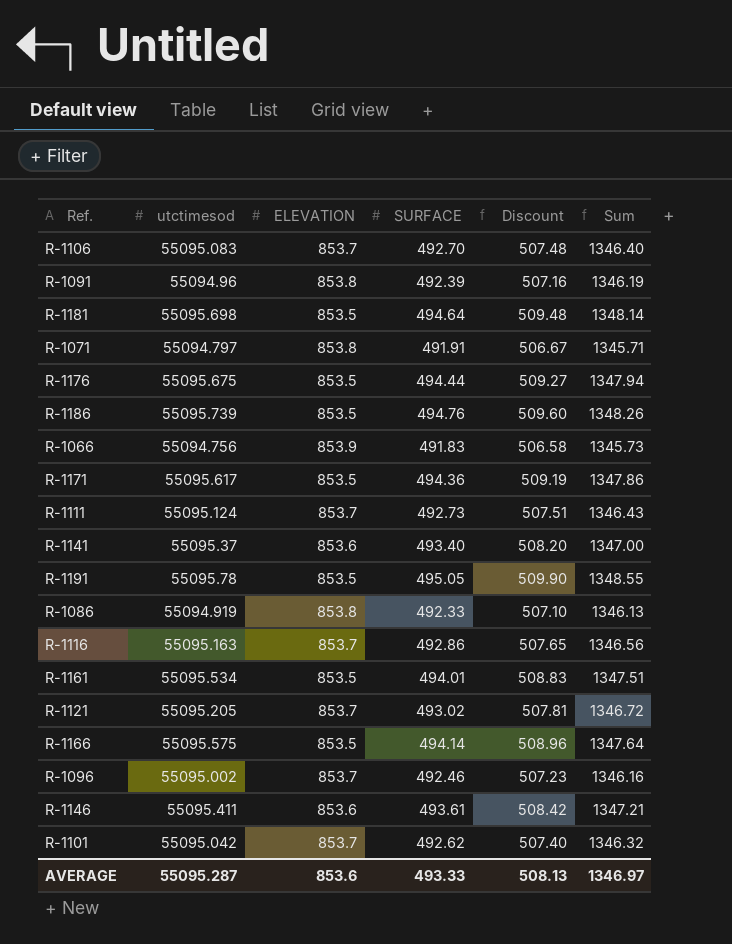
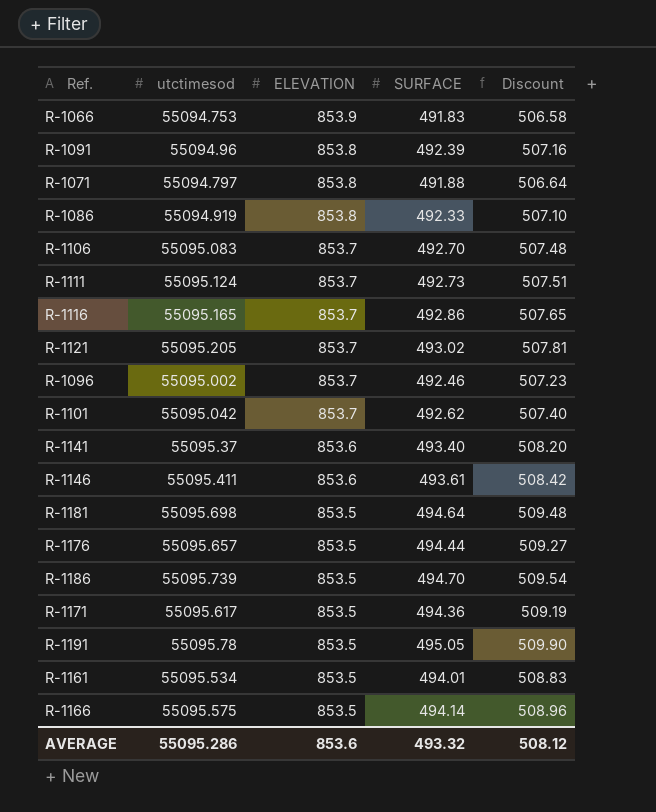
row order: none -> ELEVATION descending
column Sum | formula: [ELEVATION] + [SURFACE] -> none
R-1066 | utctimesod: 55094.756 -> 55094.753
R-1071 | SURFACE: 491.91 -> 491.88
R-1071 | Discount: 506.67 -> 506.64
R-1116 | utctimesod: 55095.163 -> 55095.165
R-1176 | utctimesod: 55095.675 -> 55095.657
R-1186 | SURFACE: 494.76 -> 494.70
R-1186 | Discount: 509.60 -> 509.54
AVERAGE | utctimesod: 55095.287 -> 55095.286
AVERAGE | SURFACE: 493.33 -> 493.32
AVERAGE | Discount: 508.13 -> 508.12

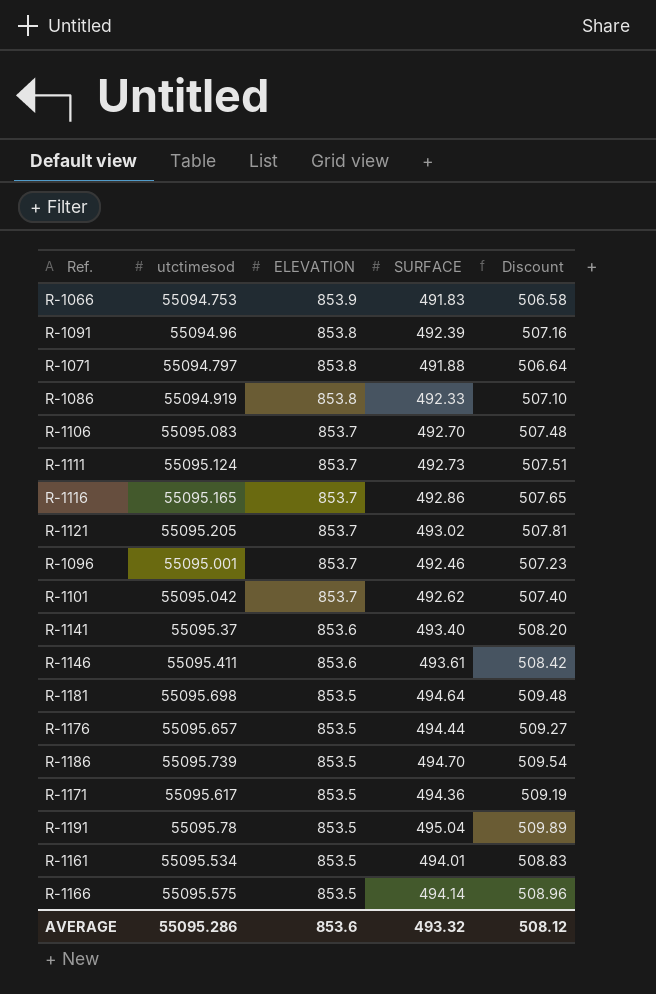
R-1096 | utctimesod: 55095.002 -> 55095.001
R-1191 | SURFACE: 495.05 -> 495.04
R-1191 | Discount: 509.90 -> 509.89

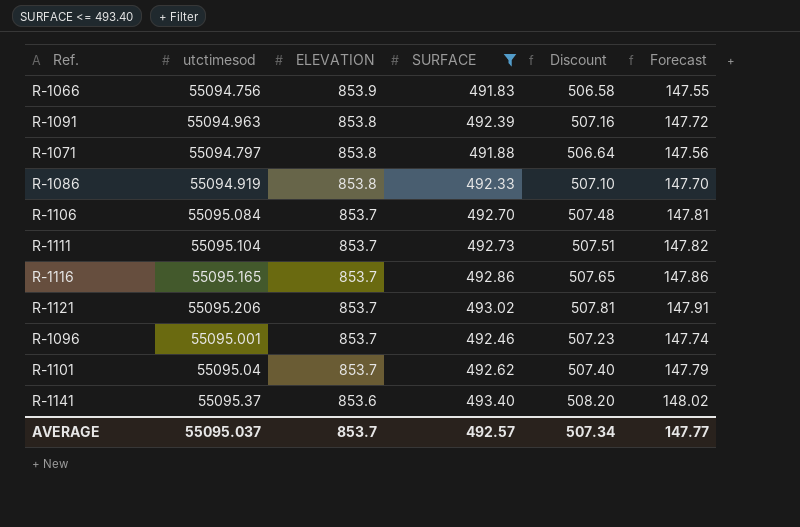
filter: none -> SURFACE <= 493.40
column Forecast | formula: none -> [SURFACE] * 0.3
R-1066 | utctimesod: 55094.753 -> 55094.756
R-1091 | utctimesod: 55094.96 -> 55094.963
R-1106 | utctimesod: 55095.083 -> 55095.084
R-1111 | utctimesod: 55095.124 -> 55095.104
R-1121 | utctimesod: 55095.205 -> 55095.206
R-1101 | utctimesod: 55095.042 -> 55095.04
AVERAGE | utctimesod: 55095.286 -> 55095.037
AVERAGE | ELEVATION: 853.6 -> 853.7
AVERAGE | SURFACE: 493.32 -> 492.57
AVERAGE | Discount: 508.12 -> 507.34

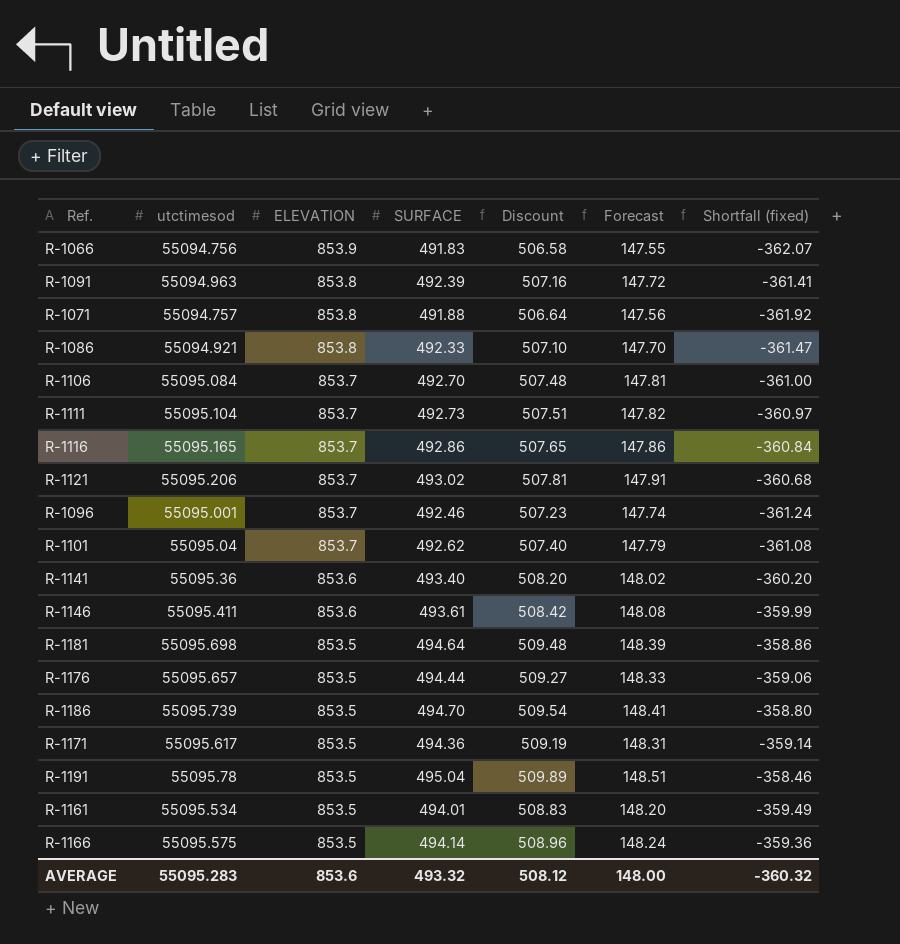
filter: SURFACE <= 493.40 -> none
column Shortfall (fixed) | formula: none -> [SURFACE] - [ELEVATION]
R-1071 | utctimesod: 55094.797 -> 55094.757
R-1086 | utctimesod: 55094.919 -> 55094.921
R-1141 | utctimesod: 55095.37 -> 55095.36
AVERAGE | utctimesod: 55095.037 -> 55095.283
AVERAGE | ELEVATION: 853.7 -> 853.6
AVERAGE | SURFACE: 492.57 -> 493.32
AVERAGE | Discount: 507.34 -> 508.12
AVERAGE | Forecast: 147.77 -> 148.00

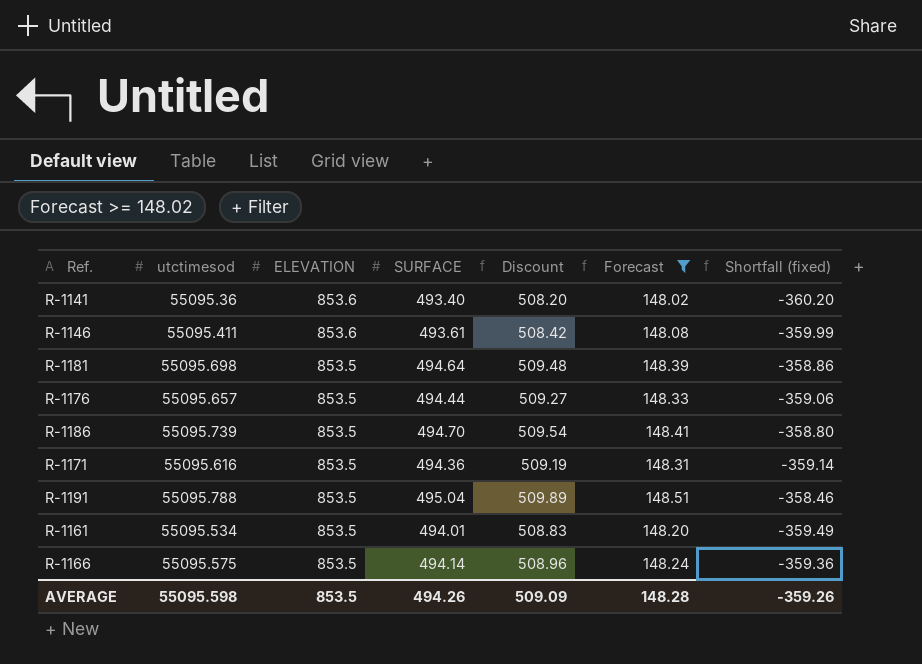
filter: none -> Forecast >= 148.02
R-1171 | utctimesod: 55095.617 -> 55095.616
R-1191 | utctimesod: 55095.78 -> 55095.788
AVERAGE | utctimesod: 55095.283 -> 55095.598
AVERAGE | ELEVATION: 853.6 -> 853.5
AVERAGE | SURFACE: 493.32 -> 494.26
AVERAGE | Discount: 508.12 -> 509.09
AVERAGE | Forecast: 148.00 -> 148.28
AVERAGE | Shortfall (fixed): -360.32 -> -359.26

